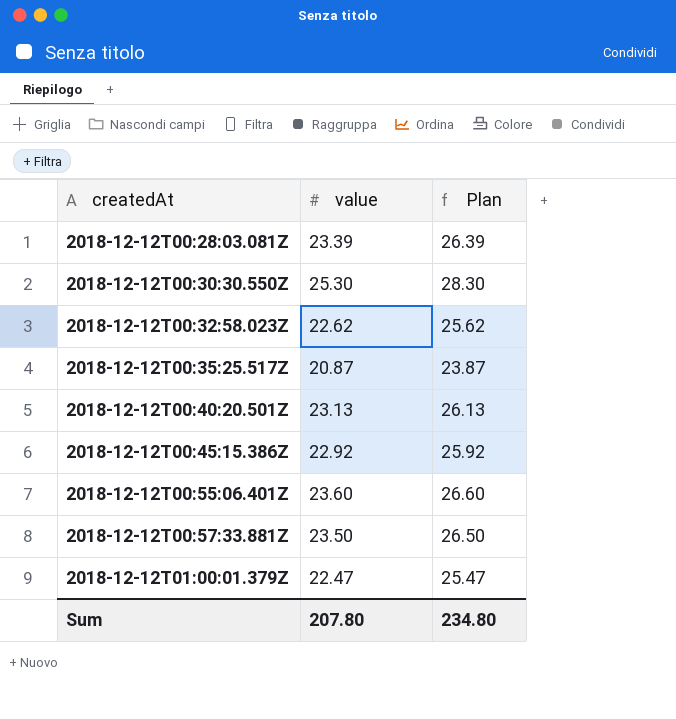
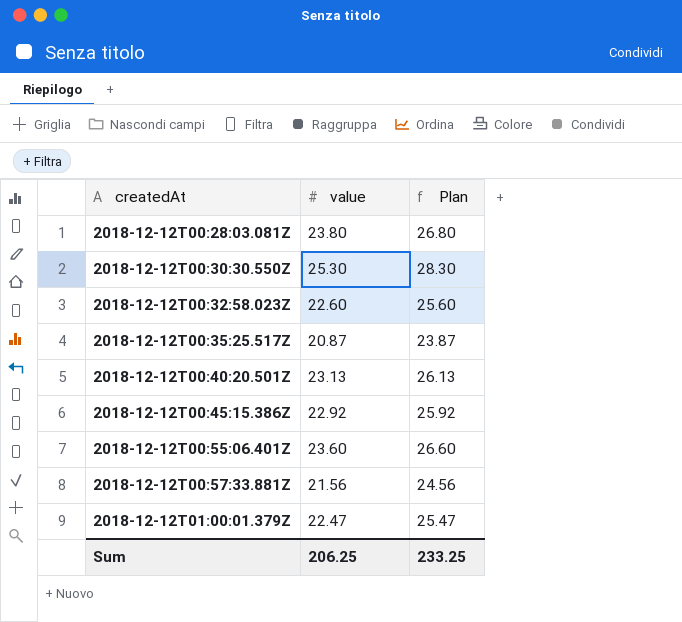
2018-12-12T00:28:03.081Z | value: 23.39 -> 23.80
2018-12-12T00:28:03.081Z | Plan: 26.39 -> 26.80
2018-12-12T00:32:58.023Z | value: 22.62 -> 22.60
2018-12-12T00:32:58.023Z | Plan: 25.62 -> 25.60
2018-12-12T00:57:33.881Z | value: 23.50 -> 21.56
2018-12-12T00:57:33.881Z | Plan: 26.50 -> 24.56
Sum | value: 207.80 -> 206.25
Sum | Plan: 234.80 -> 233.25

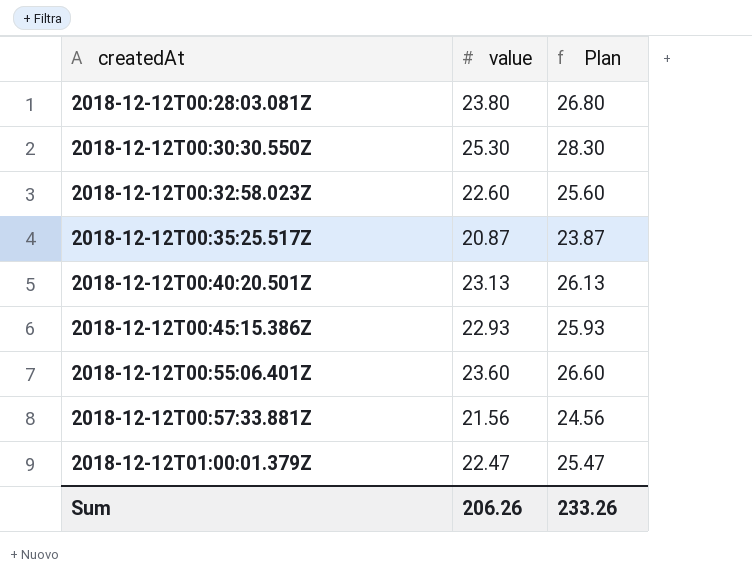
2018-12-12T00:45:15.386Z | value: 22.92 -> 22.93
2018-12-12T00:45:15.386Z | Plan: 25.92 -> 25.93
Sum | value: 206.25 -> 206.26
Sum | Plan: 233.25 -> 233.26

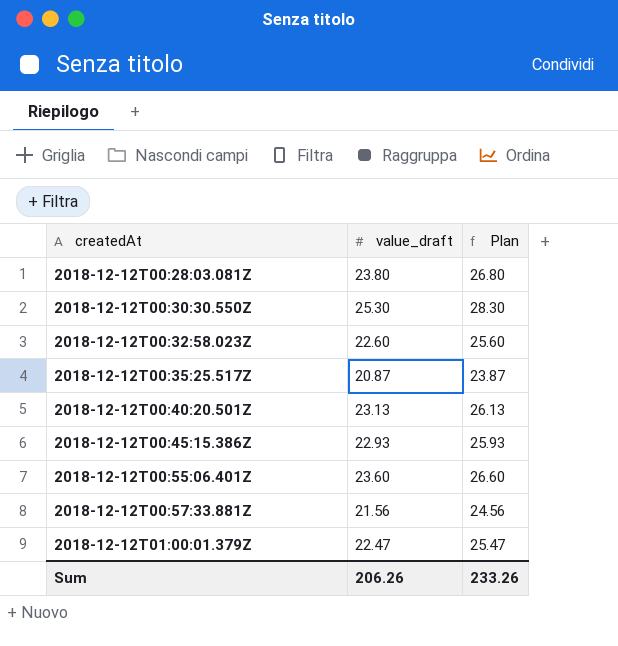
column name: value -> value_draft

